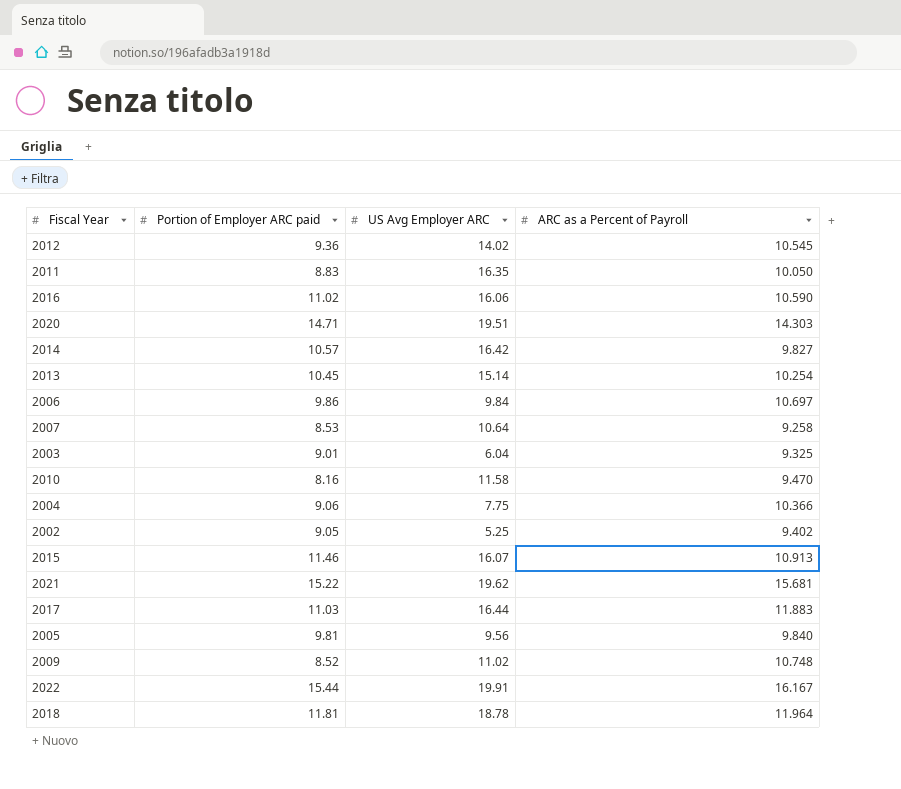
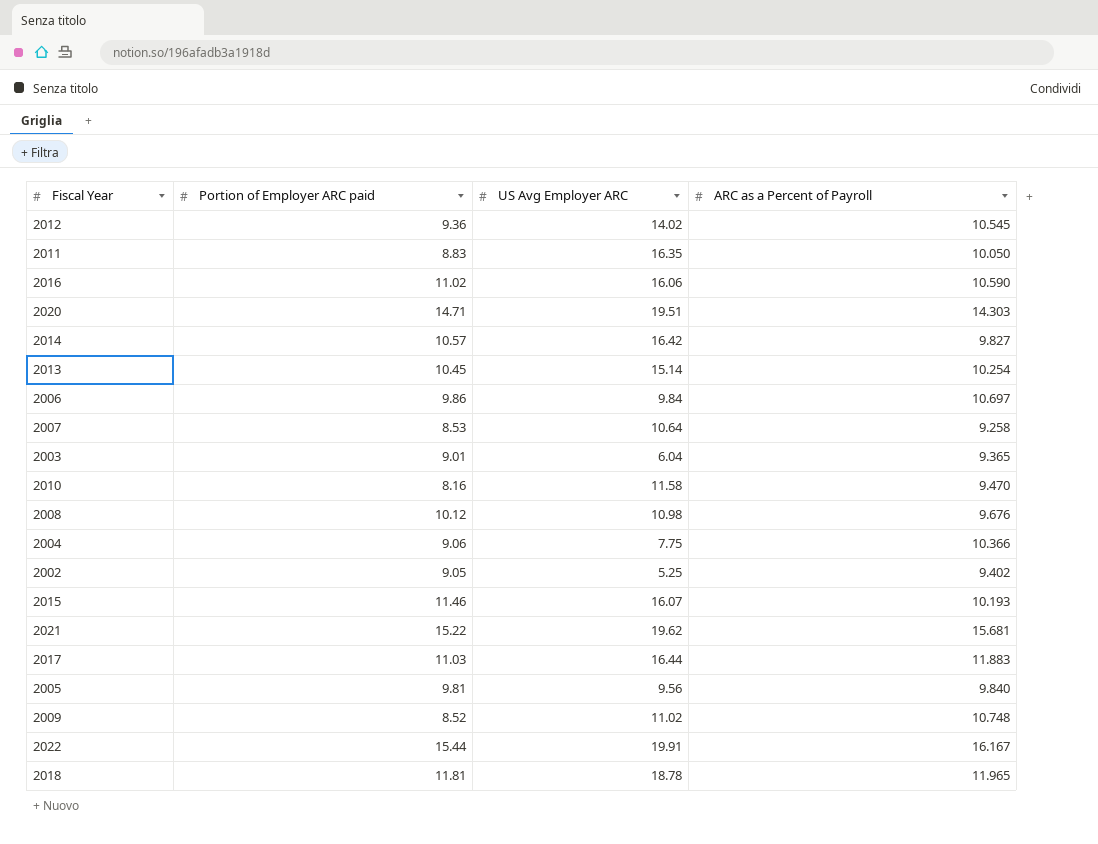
2003 | ARC as a Percent of Payroll: 9.325 -> 9.365
row 2008: none -> 10.12 | 10.98 | 9.676
2015 | ARC as a Percent of Payroll: 10.913 -> 10.193
2018 | ARC as a Percent of Payroll: 11.964 -> 11.965

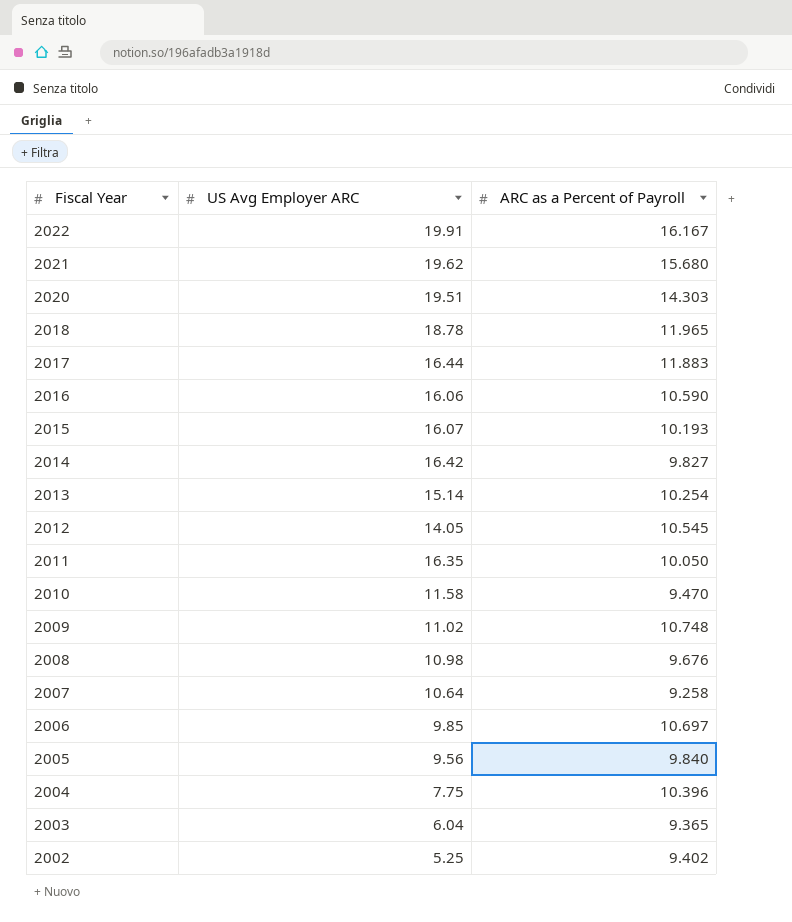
row order: none -> Fiscal Year descending
column Portion of Employer ARC paid | position: 2 -> none
2021 | ARC as a Percent of Payroll: 15.681 -> 15.680
2012 | US Avg Employer ARC: 14.02 -> 14.05
2006 | US Avg Employer ARC: 9.84 -> 9.85
2004 | ARC as a Percent of Payroll: 10.366 -> 10.396

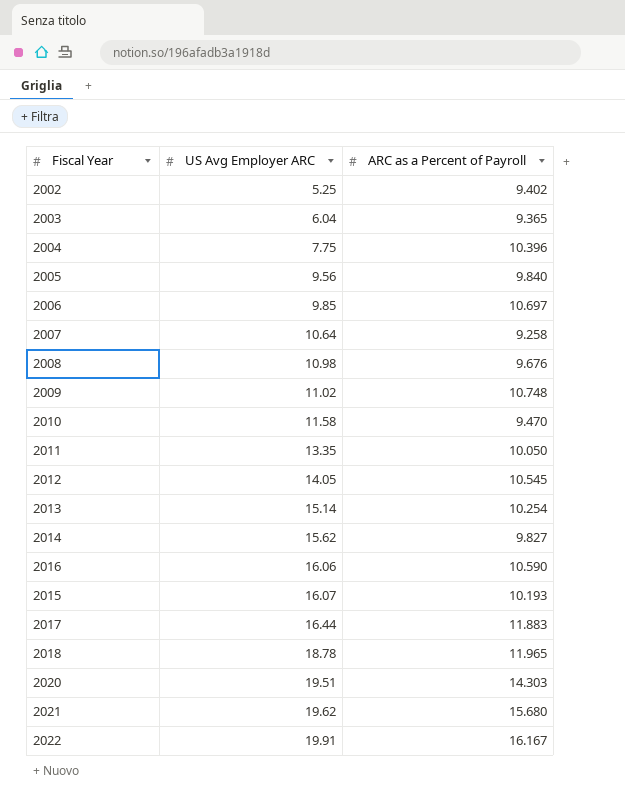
row order: Fiscal Year descending -> US Avg Employer ARC ascending
2011 | US Avg Employer ARC: 16.35 -> 13.35
2014 | US Avg Employer ARC: 16.42 -> 15.62

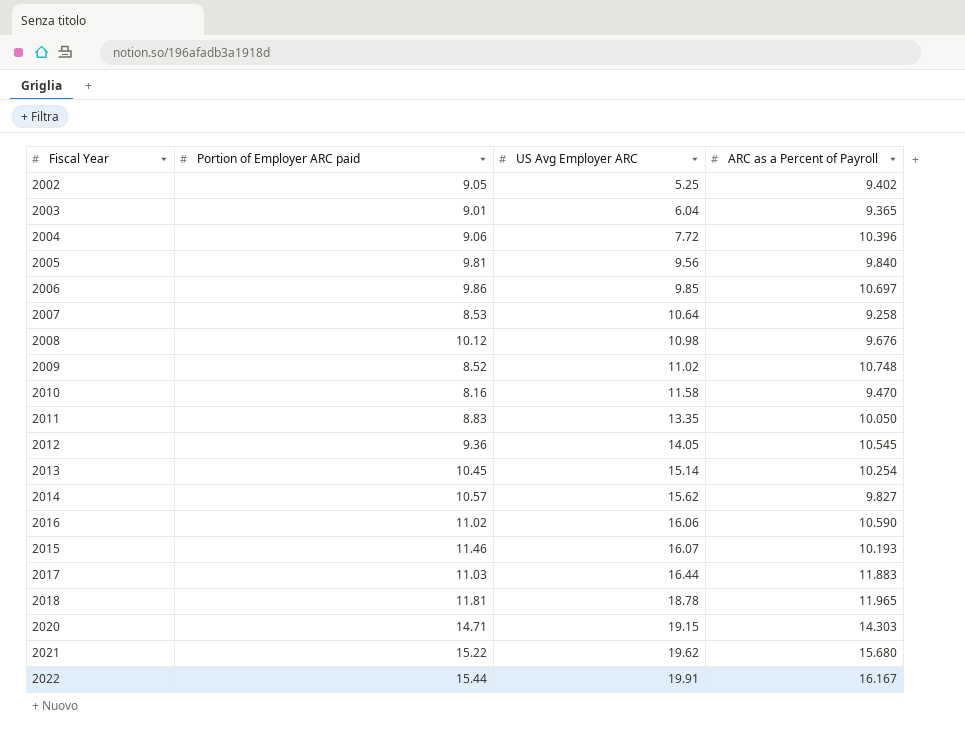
column Portion of Employer ARC paid | position: none -> 2
2004 | US Avg Employer ARC: 7.75 -> 7.72
2020 | US Avg Employer ARC: 19.51 -> 19.15

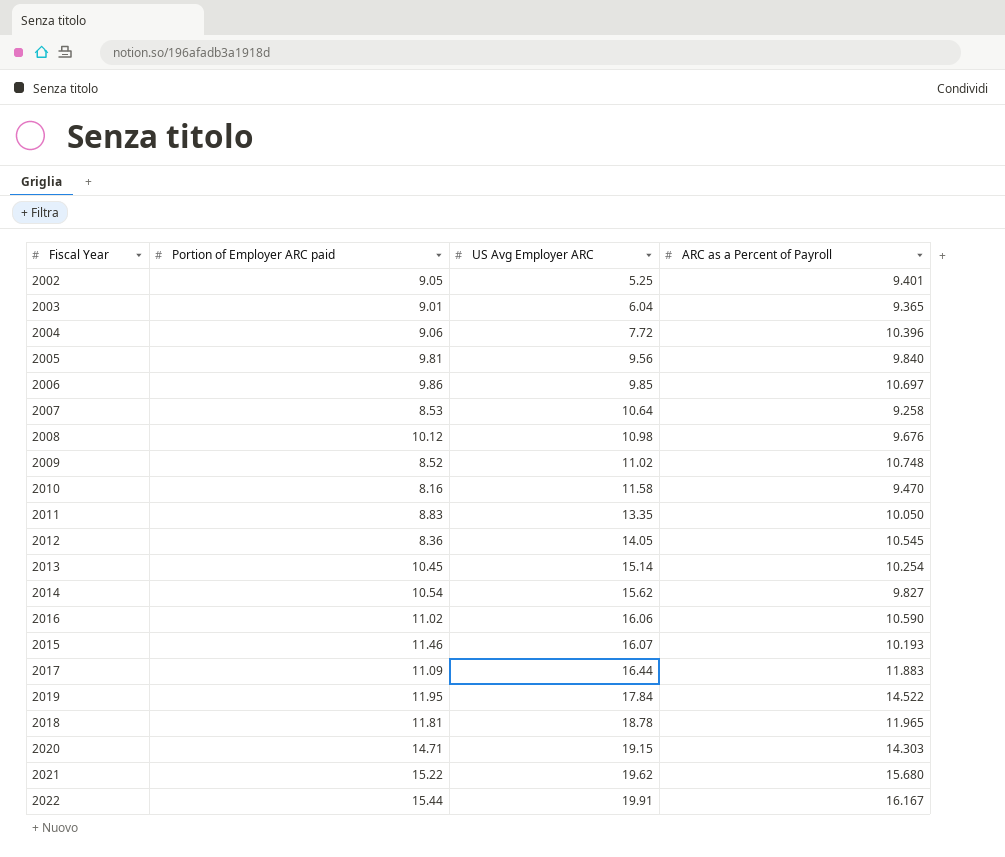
2002 | ARC as a Percent of Payroll: 9.402 -> 9.401
2012 | Portion of Employer ARC paid: 9.36 -> 8.36
2014 | Portion of Employer ARC paid: 10.57 -> 10.54
2017 | Portion of Employer ARC paid: 11.03 -> 11.09
row 2019: none -> 11.95 | 17.84 | 14.522

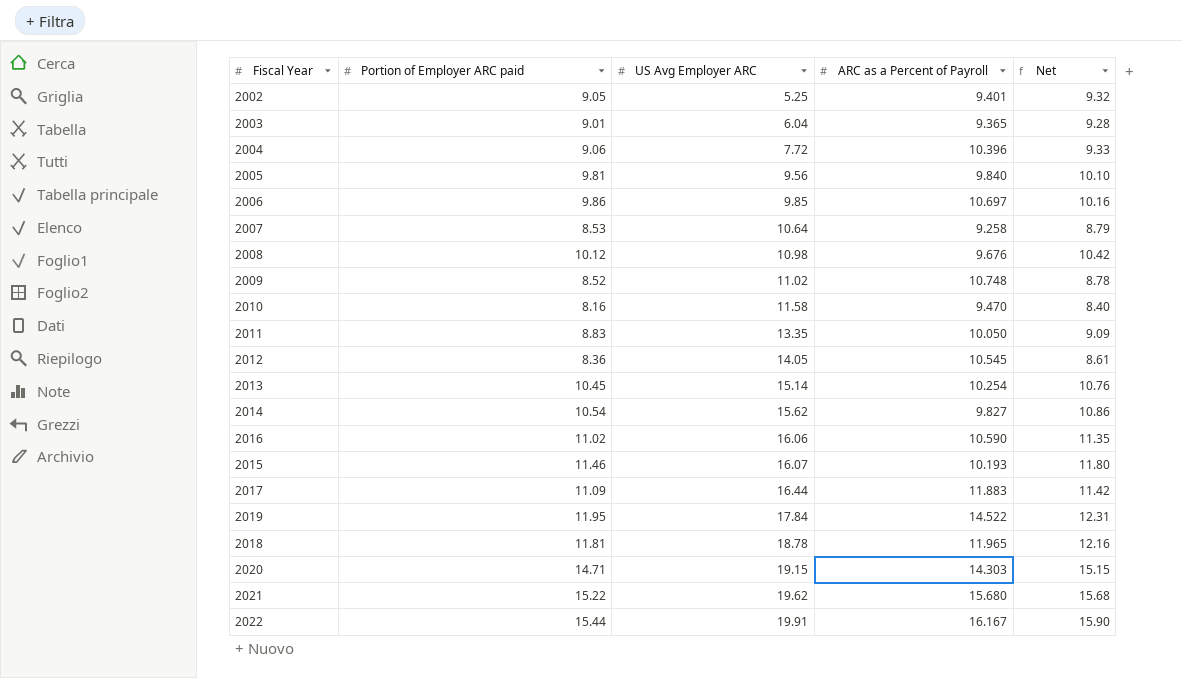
column Net | formula: none -> [Portion of Employer ARC paid] * 1.03

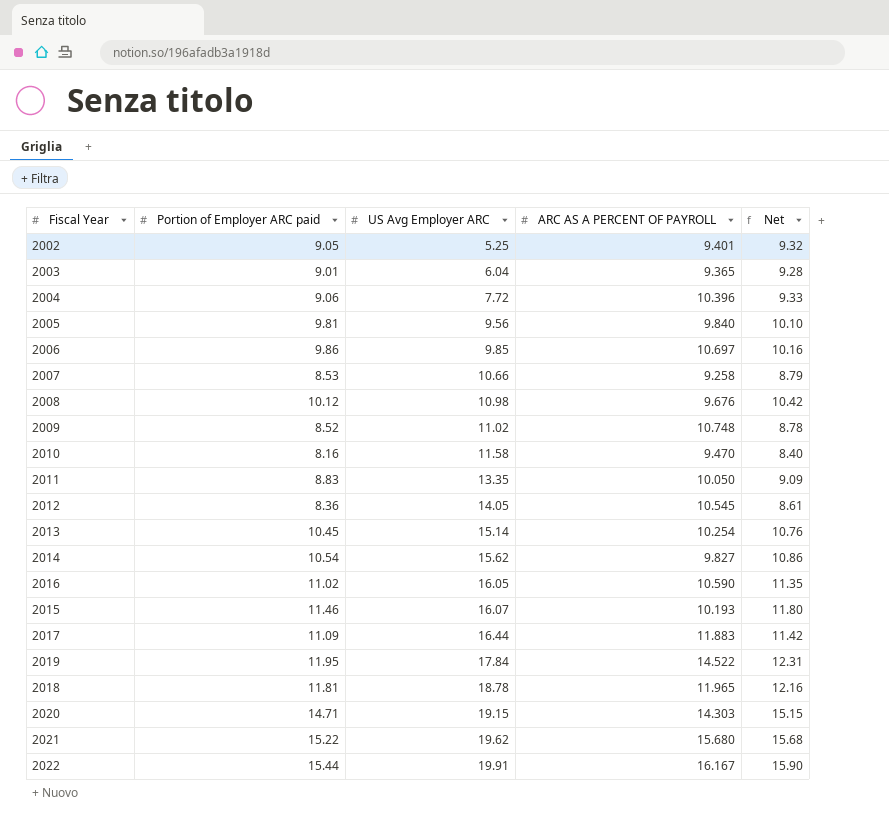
column name: ARC as a Percent of Payroll -> ARC AS A PERCENT OF PAYROLL
2007 | US Avg Employer ARC: 10.64 -> 10.66
2016 | US Avg Employer ARC: 16.06 -> 16.05

